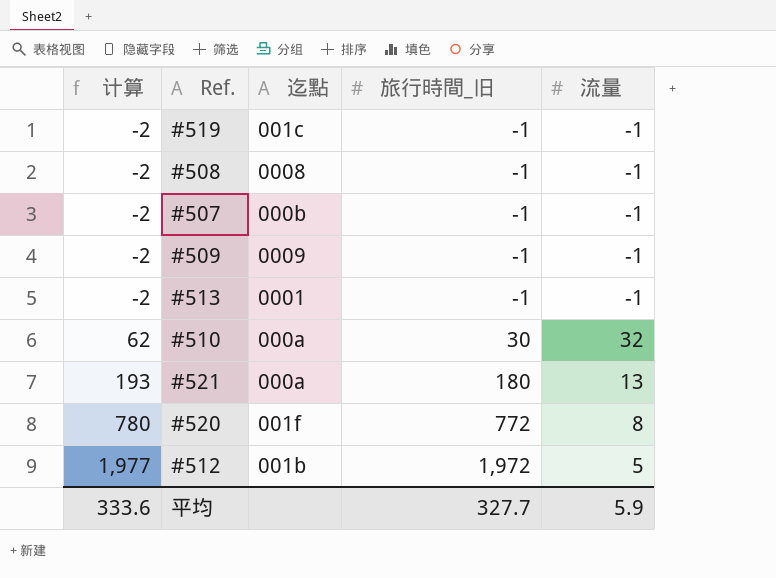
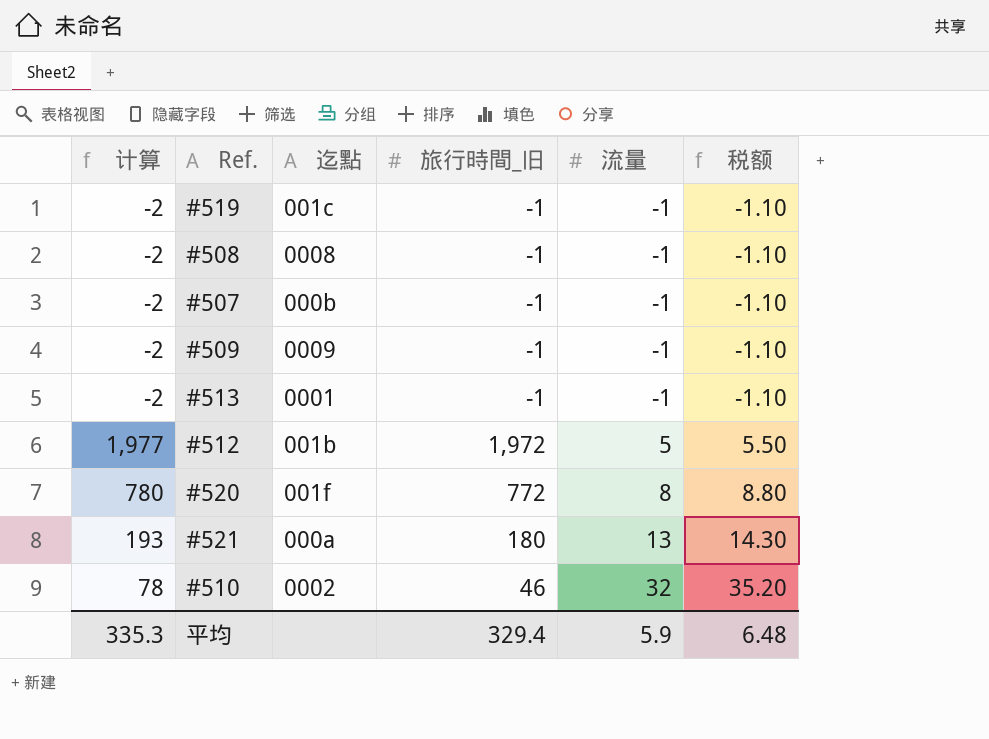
row order: 计算 ascending -> 流量 ascending
column 税额 | formula: none -> [流量] * 1.1
#510 | 计算: 62 -> 78
#510 | 迄點: 000a -> 0002
#510 | 旅行時間_旧: 30 -> 46
平均 | 计算: 333.6 -> 335.3
平均 | 旅行時間_旧: 327.7 -> 329.4

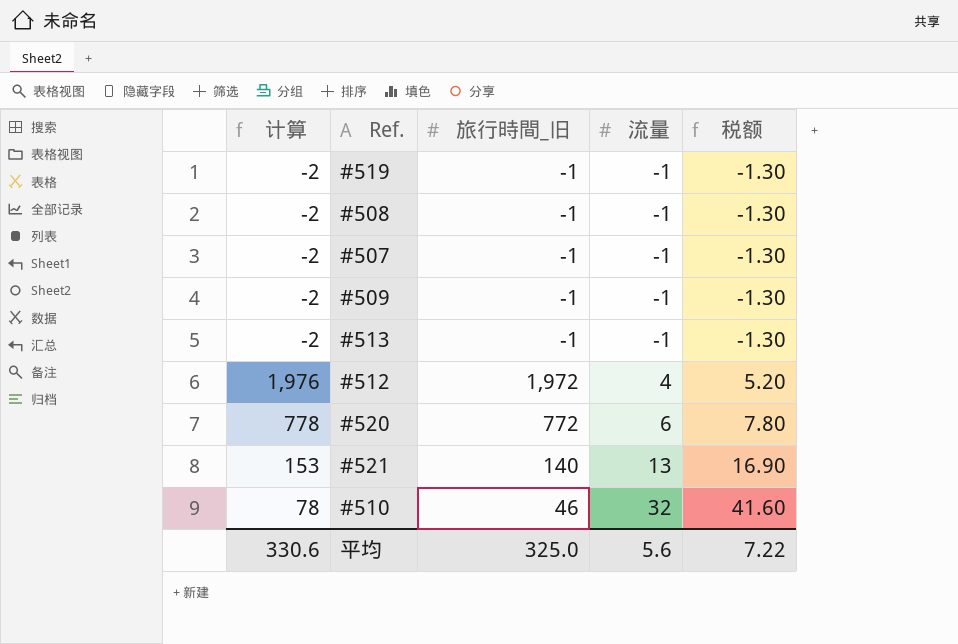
column 迄點 | position: 3 -> none
column 税额 | formula: [流量] * 1.1 -> [流量] * 1.3
#512 | 计算: 1,977 -> 1,976
#512 | 流量: 5 -> 4
#520 | 计算: 780 -> 778
#520 | 流量: 8 -> 6
#521 | 计算: 193 -> 153
#521 | 旅行時間_旧: 180 -> 140
平均 | 计算: 335.3 -> 330.6
平均 | 旅行時間_旧: 329.4 -> 325.0
平均 | 流量: 5.9 -> 5.6
平均 | 税额: 6.48 -> 7.22

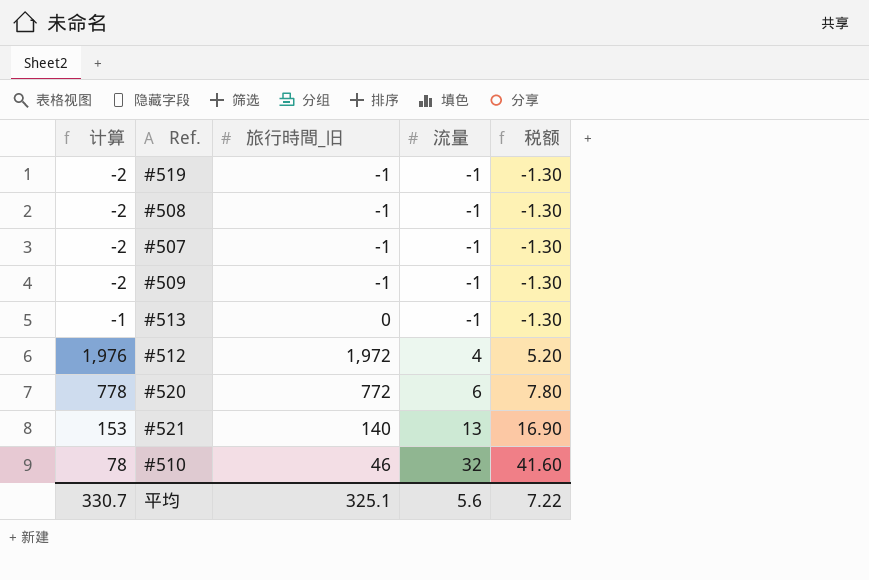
#513 | 计算: -2 -> -1
#513 | 旅行時間_旧: -1 -> 0
平均 | 计算: 330.6 -> 330.7
平均 | 旅行時間_旧: 325.0 -> 325.1

